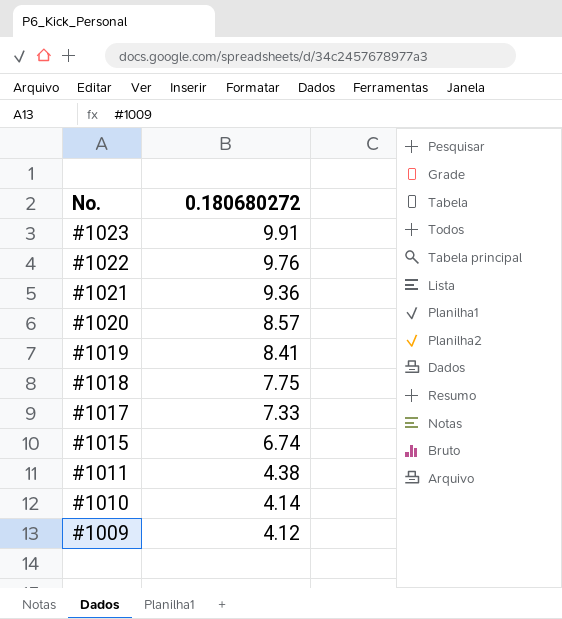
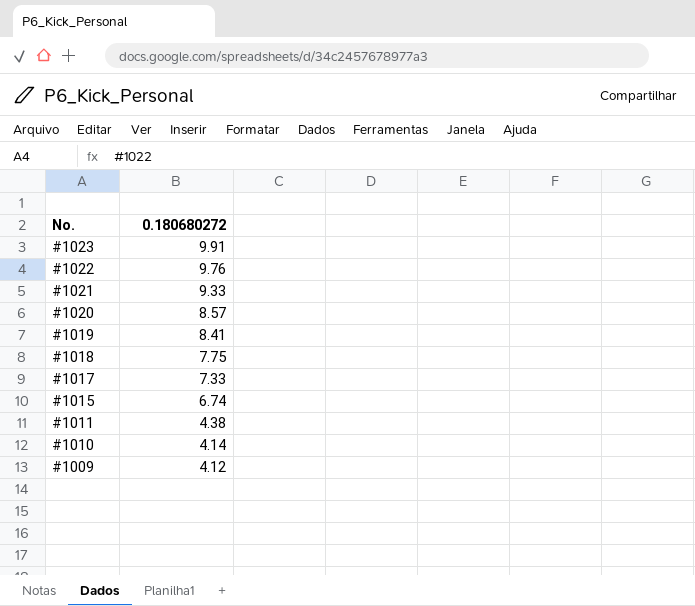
#1021 | 0.180680272: 9.36 -> 9.33

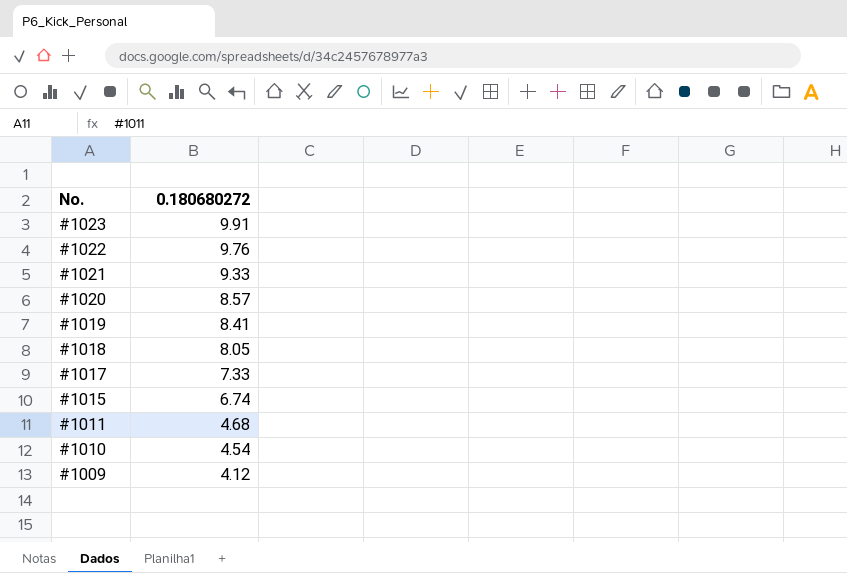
#1018 | 0.180680272: 7.75 -> 8.05
#1011 | 0.180680272: 4.38 -> 4.68
#1010 | 0.180680272: 4.14 -> 4.54

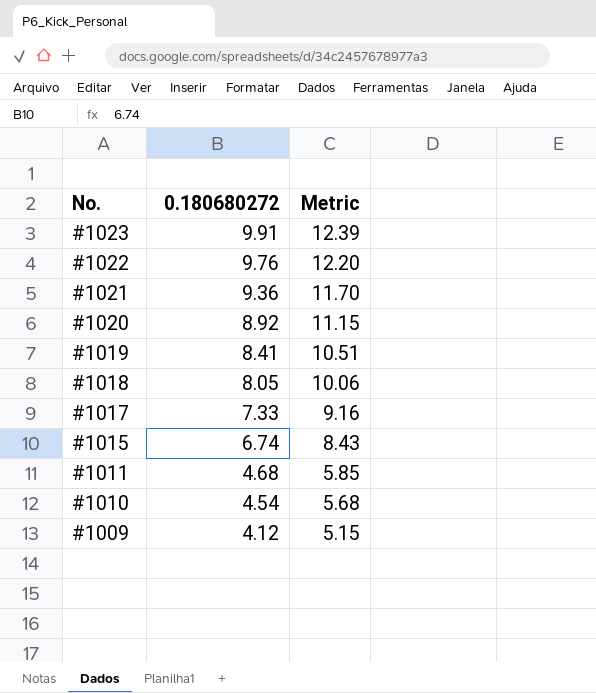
column Metric | formula: none -> [0.180680272] * 1.25
#1021 | 0.180680272: 9.33 -> 9.36
#1020 | 0.180680272: 8.57 -> 8.92

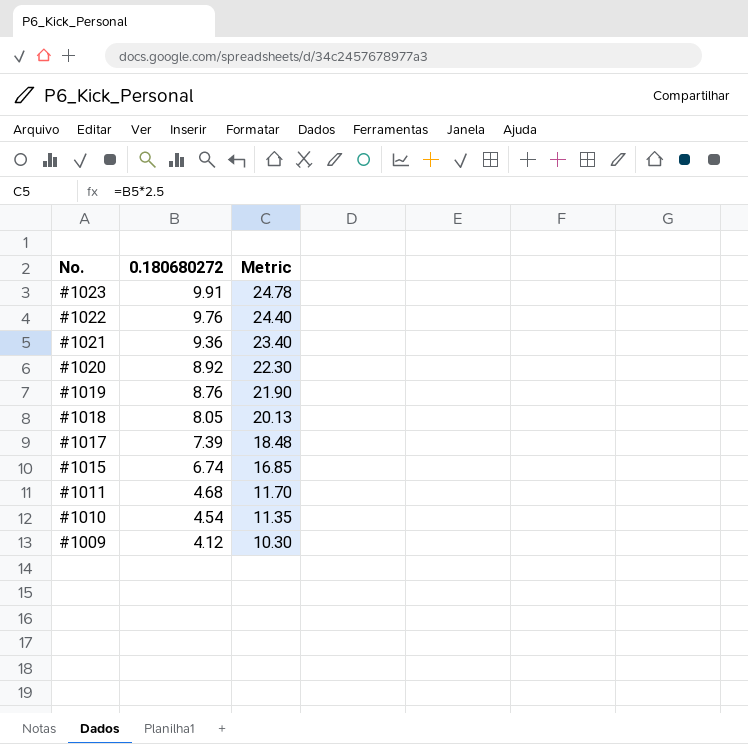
column Metric | formula: [0.180680272] * 1.25 -> [0.180680272] * 2.5
#1019 | 0.180680272: 8.41 -> 8.76
#1017 | 0.180680272: 7.33 -> 7.39

